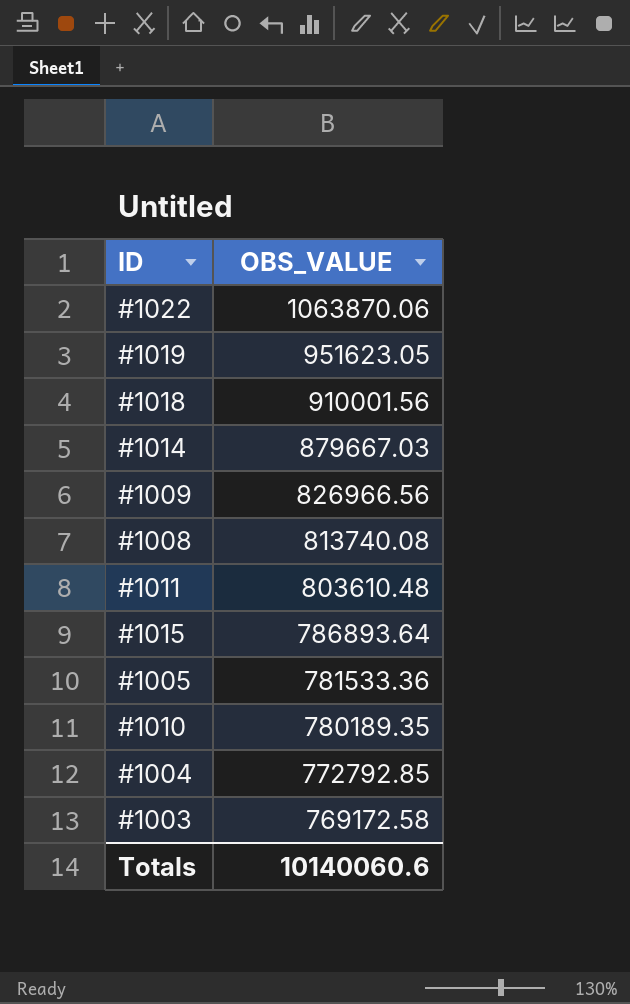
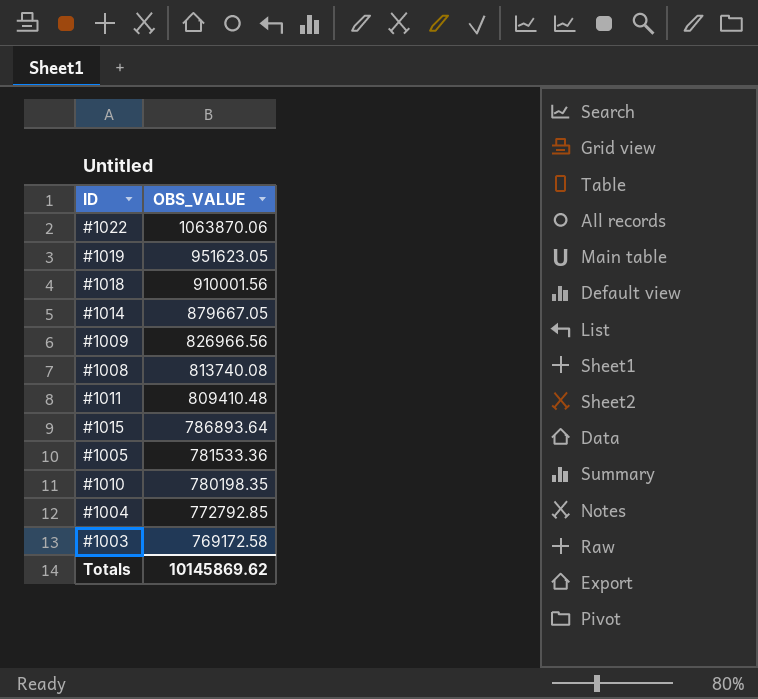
#1014 | OBS_VALUE: 879667.03 -> 879667.05
#1011 | OBS_VALUE: 803610.48 -> 809410.48
#1010 | OBS_VALUE: 780189.35 -> 780198.35
Totals | OBS_VALUE: 10140060.6 -> 10145869.62

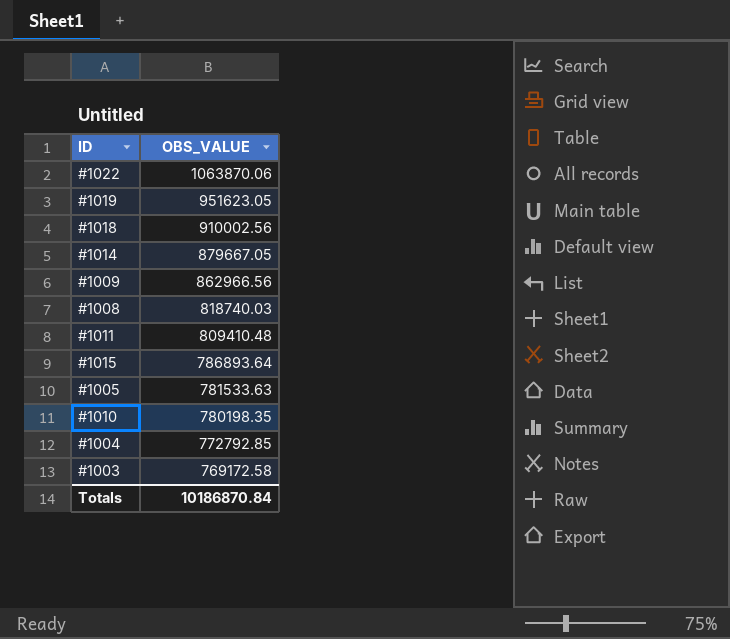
#1018 | OBS_VALUE: 910001.56 -> 910002.56
#1009 | OBS_VALUE: 826966.56 -> 862966.56
#1008 | OBS_VALUE: 813740.08 -> 818740.03
#1005 | OBS_VALUE: 781533.36 -> 781533.63
Totals | OBS_VALUE: 10145869.62 -> 10186870.84

